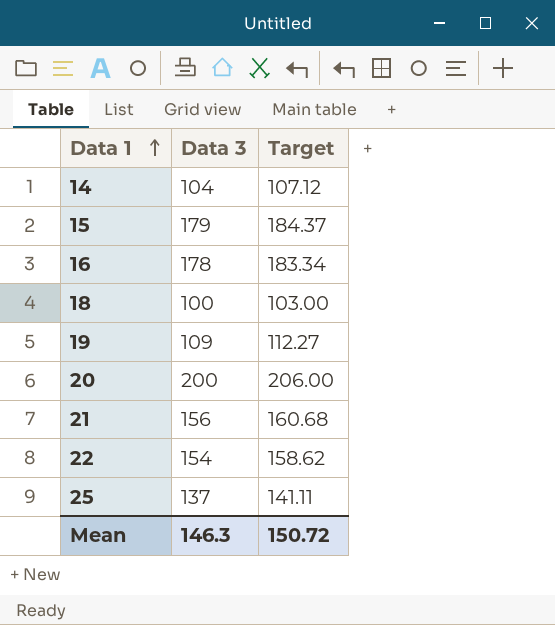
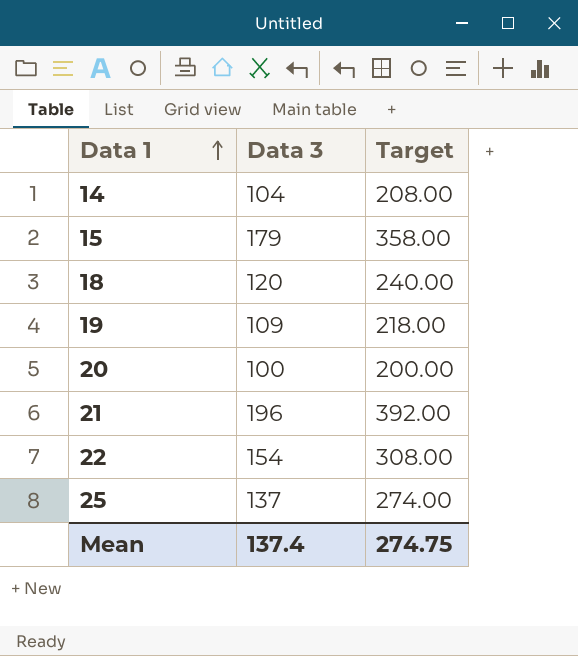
column Target | formula: [Data 3] * 1.03 -> [Data 3] * 2
row 16: 178 | 183.34 -> none
18 | Data 3: 100 -> 120
20 | Data 3: 200 -> 100
21 | Data 3: 156 -> 196
Mean | Data 3: 146.3 -> 137.4
Mean | Target: 150.72 -> 274.75

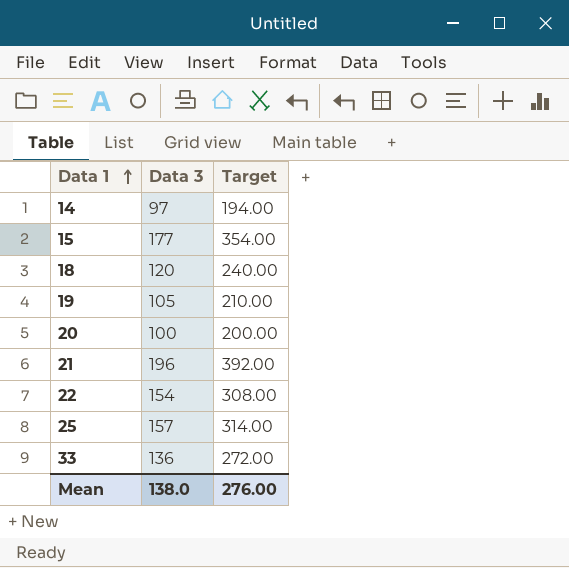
14 | Data 3: 104 -> 97
14 | Target: 208.00 -> 194.00
15 | Data 3: 179 -> 177
15 | Target: 358.00 -> 354.00
19 | Data 3: 109 -> 105
19 | Target: 218.00 -> 210.00
25 | Data 3: 137 -> 157
25 | Target: 274.00 -> 314.00
row 33: none -> 136 | 272.00
Mean | Data 3: 137.4 -> 138.0
Mean | Target: 274.75 -> 276.00

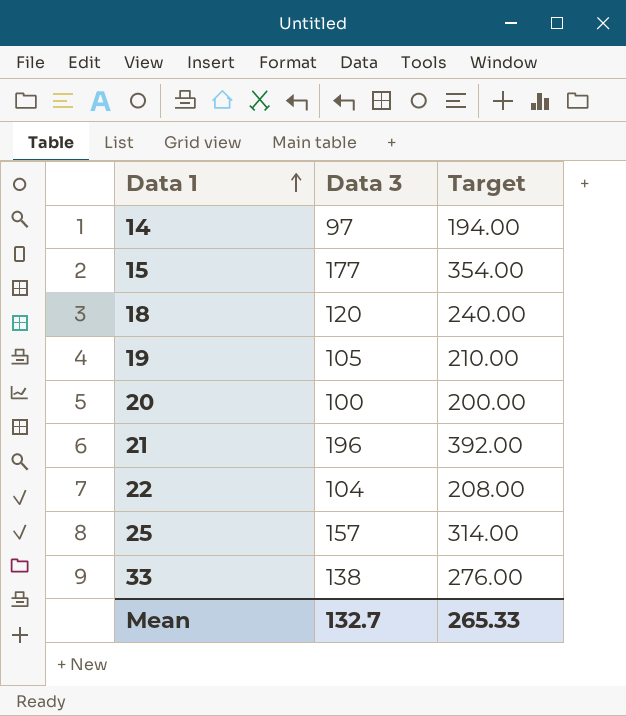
22 | Data 3: 154 -> 104
22 | Target: 308.00 -> 208.00
33 | Data 3: 136 -> 138
33 | Target: 272.00 -> 276.00
Mean | Data 3: 138.0 -> 132.7
Mean | Target: 276.00 -> 265.33

